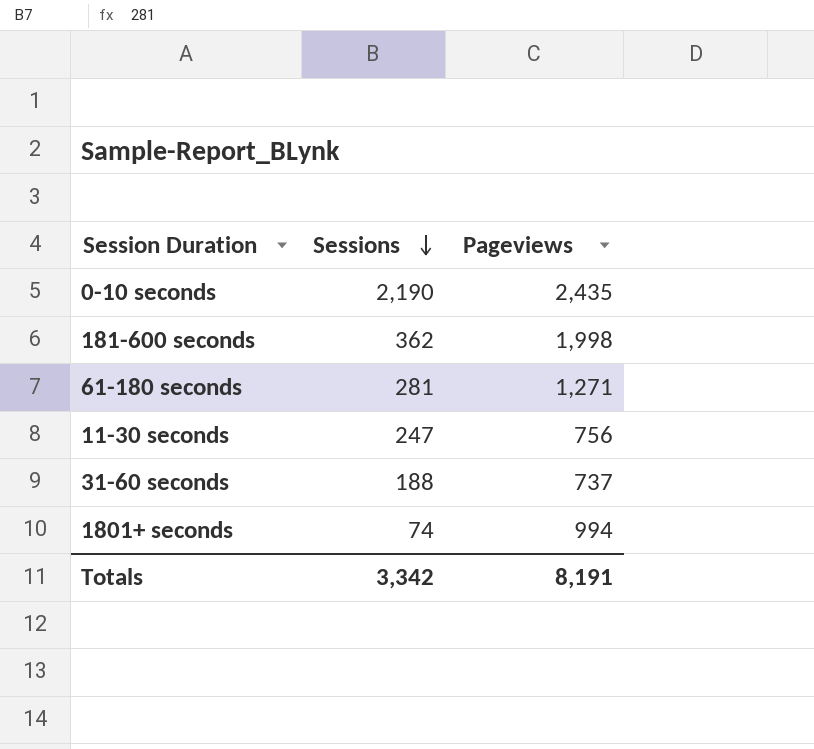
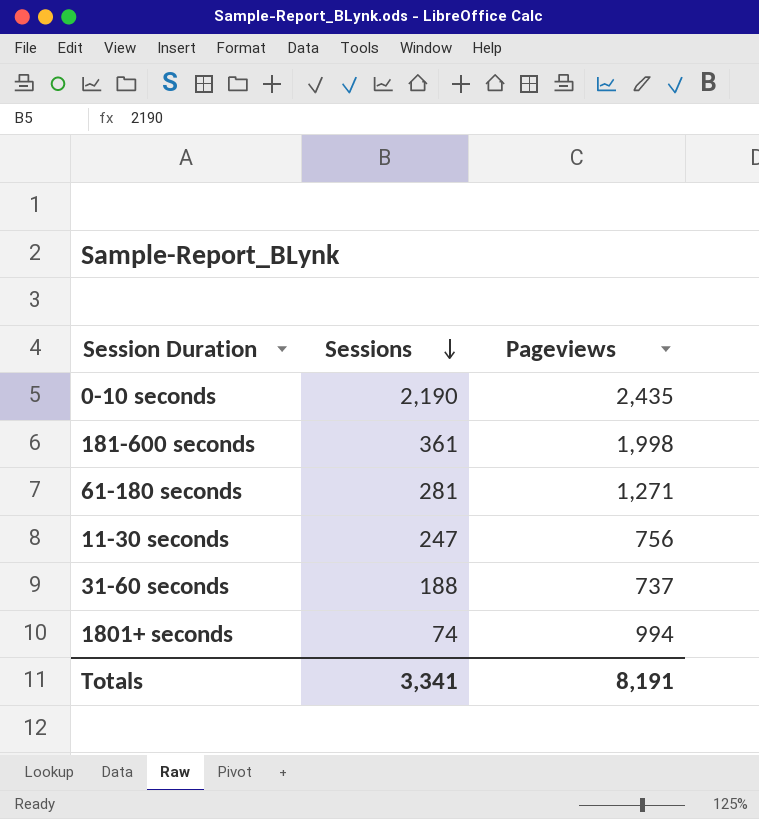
181-600 seconds | Sessions: 362 -> 361
Totals | Sessions: 3,342 -> 3,341

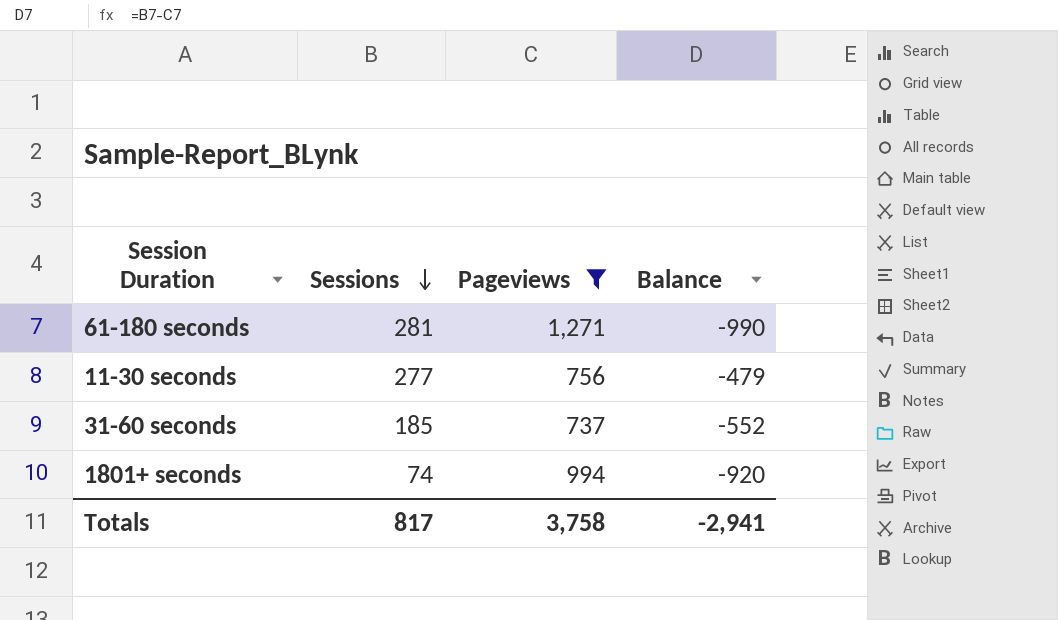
filter: none -> Pageviews <= 1,271
column Balance | formula: none -> [Sessions] - [Pageviews]
11-30 seconds | Sessions: 247 -> 277
31-60 seconds | Sessions: 188 -> 185
Totals | Sessions: 3,341 -> 817
Totals | Pageviews: 8,191 -> 3,758

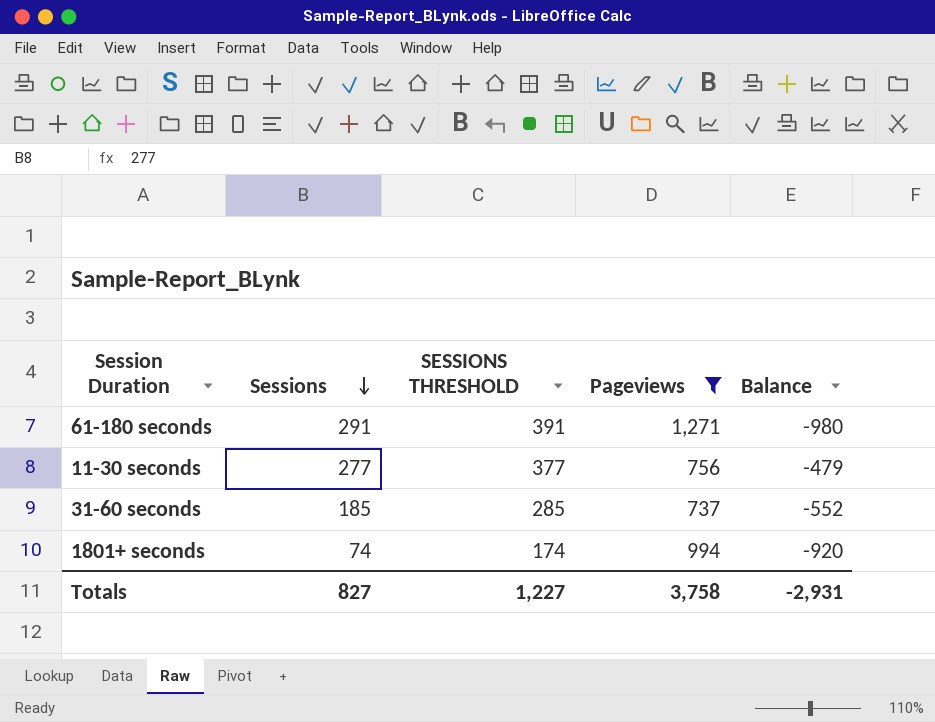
column SESSIONS THRESHOLD | formula: none -> [Sessions] + 100
61-180 seconds | Sessions: 281 -> 291
61-180 seconds | Balance: -990 -> -980
Totals | Sessions: 817 -> 827
Totals | Balance: -2,941 -> -2,931

